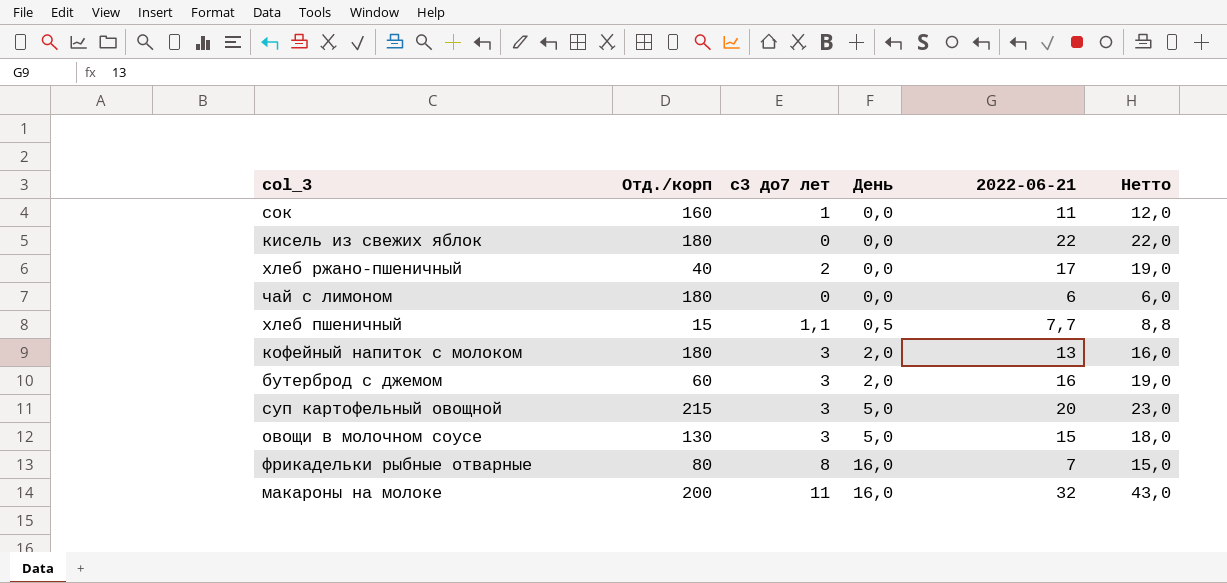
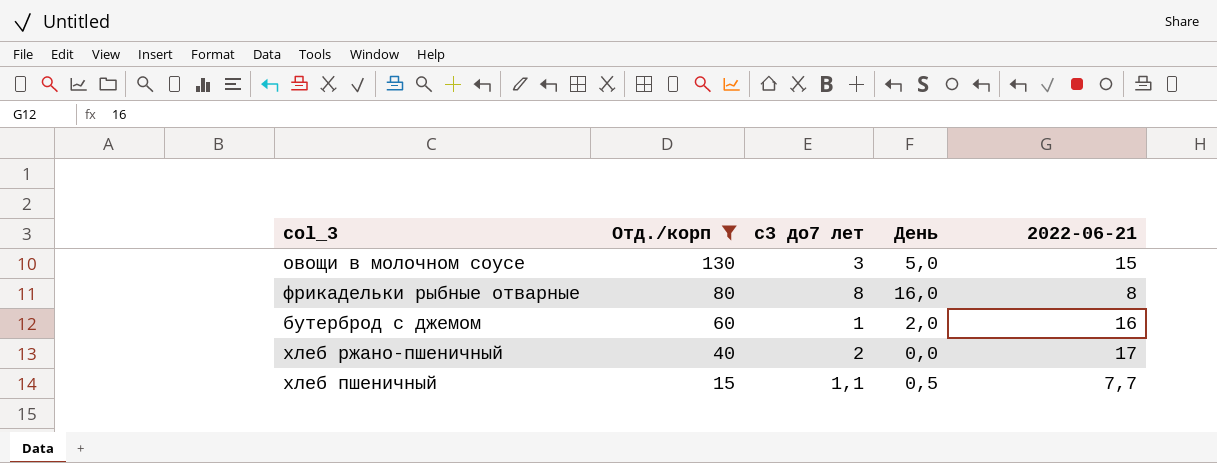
filter: none -> Отд./корп <= 130
row order: День ascending -> Отд./корп descending
column Нетто | formula: [с3 до7 лет] + [2022-06-21] -> none
фрикадельки рыбные отварные | 2022-06-21: 7 -> 8
бутерброд с джемом | с3 до7 лет: 3 -> 1

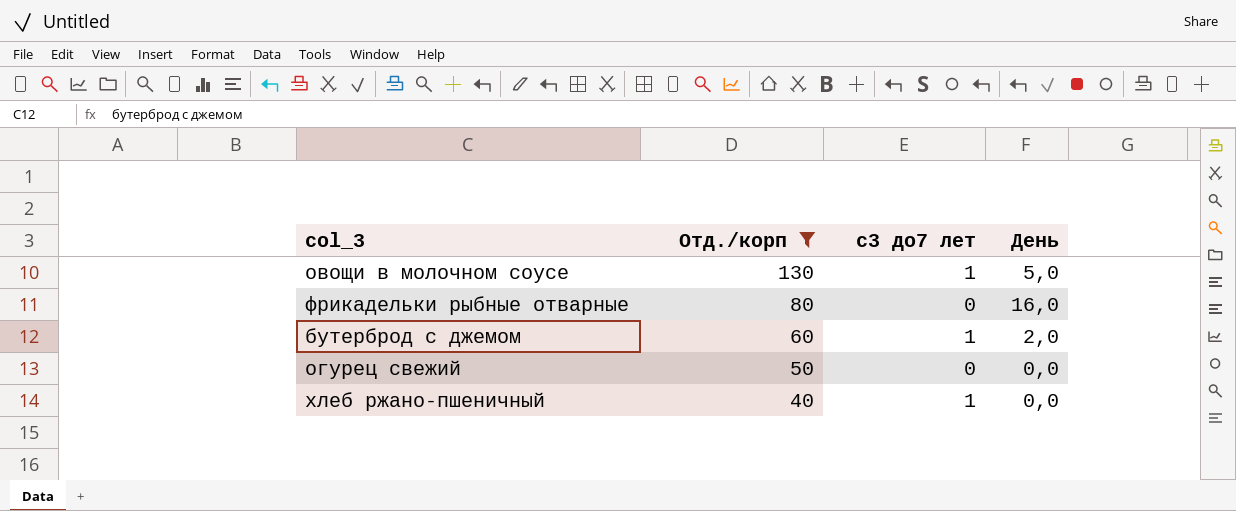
column 2022-06-21 | position: 5 -> none
row хлеб пшеничный: 15 | 1,1 | 0,5 | 7,7 -> none
овощи в молочном соусе | с3 до7 лет: 3 -> 1
фрикадельки рыбные отварные | с3 до7 лет: 8 -> 0
row огурец свежий: none -> 50 | 0 | 0,0
хлеб ржано-пшеничный | с3 до7 лет: 2 -> 1

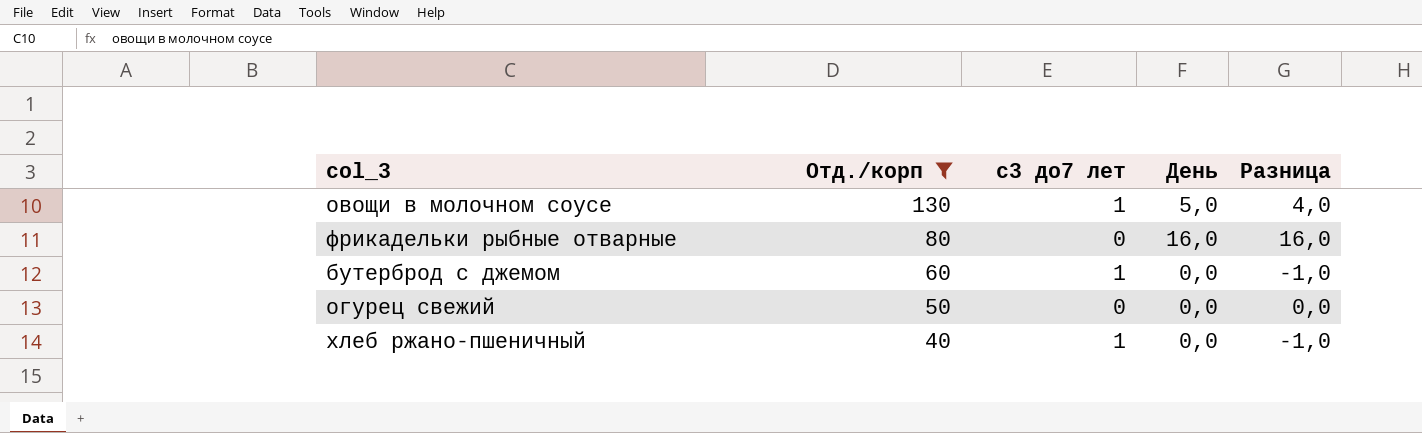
column Разница | formula: none -> [День] - [с3 до7 лет]
бутерброд с джемом | День: 2,0 -> 0,0

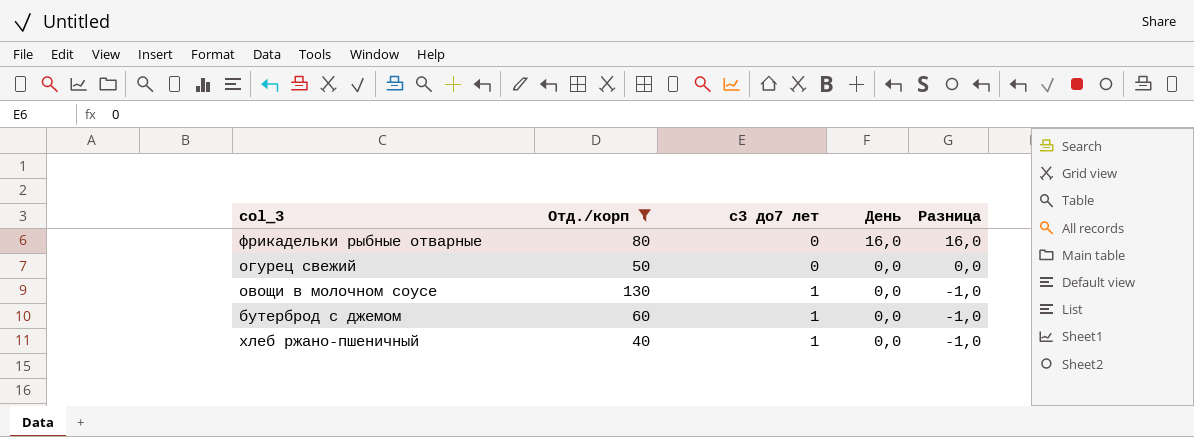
row order: Отд./корп descending -> с3 до7 лет ascending
овощи в молочном соусе | День: 5,0 -> 0,0
овощи в молочном соусе | Разница: 4,0 -> -1,0

